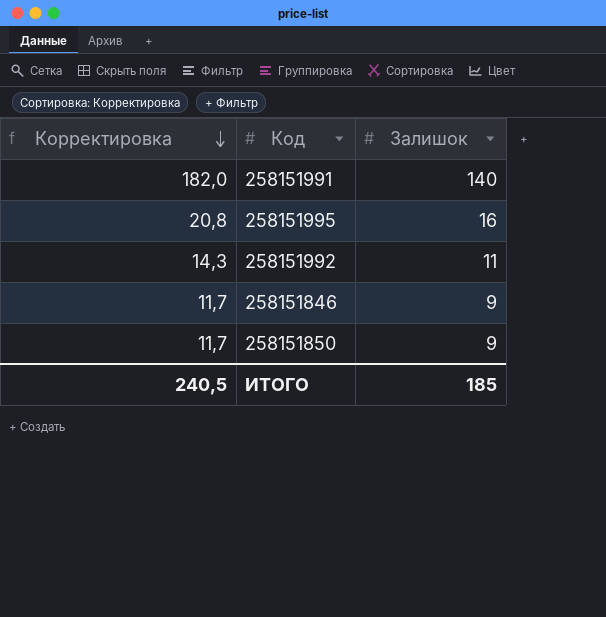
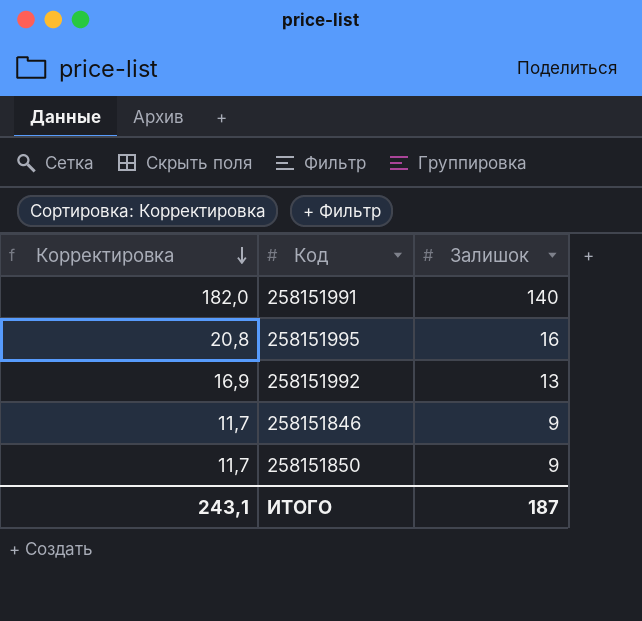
258151992 | Корректировка: 14,3 -> 16,9
258151992 | Залишок: 11 -> 13
ИТОГО | Корректировка: 240,5 -> 243,1
ИТОГО | Залишок: 185 -> 187

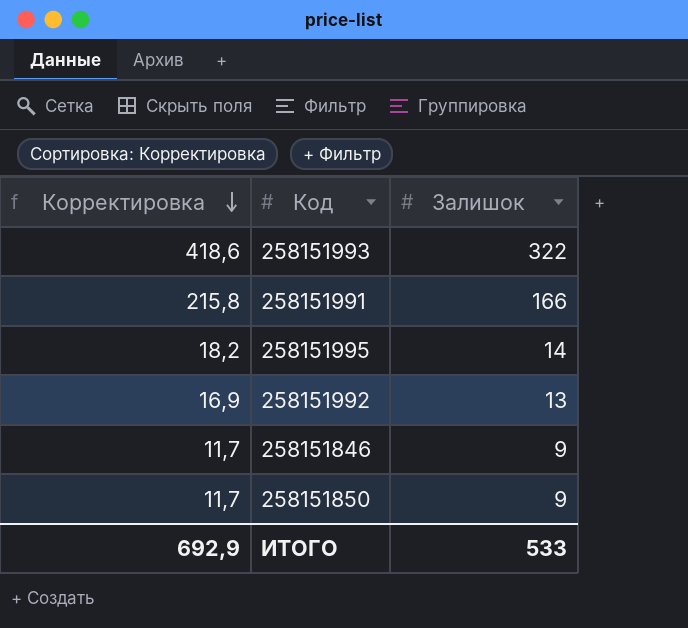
row 258151993: none -> 418,6 | 322
258151991 | Корректировка: 182,0 -> 215,8
258151991 | Залишок: 140 -> 166
258151995 | Корректировка: 20,8 -> 18,2
258151995 | Залишок: 16 -> 14
ИТОГО | Корректировка: 243,1 -> 692,9
ИТОГО | Залишок: 187 -> 533

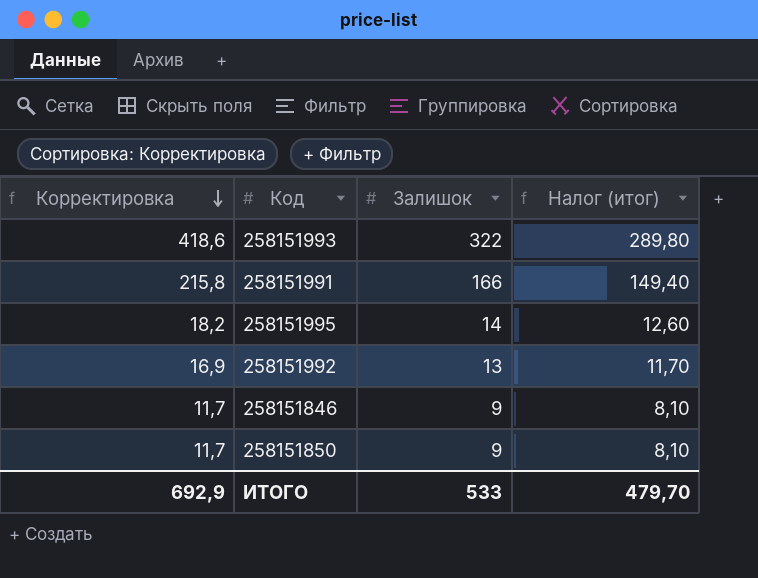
column Налог (итог) | formula: none -> [Залишок] * 0,9

